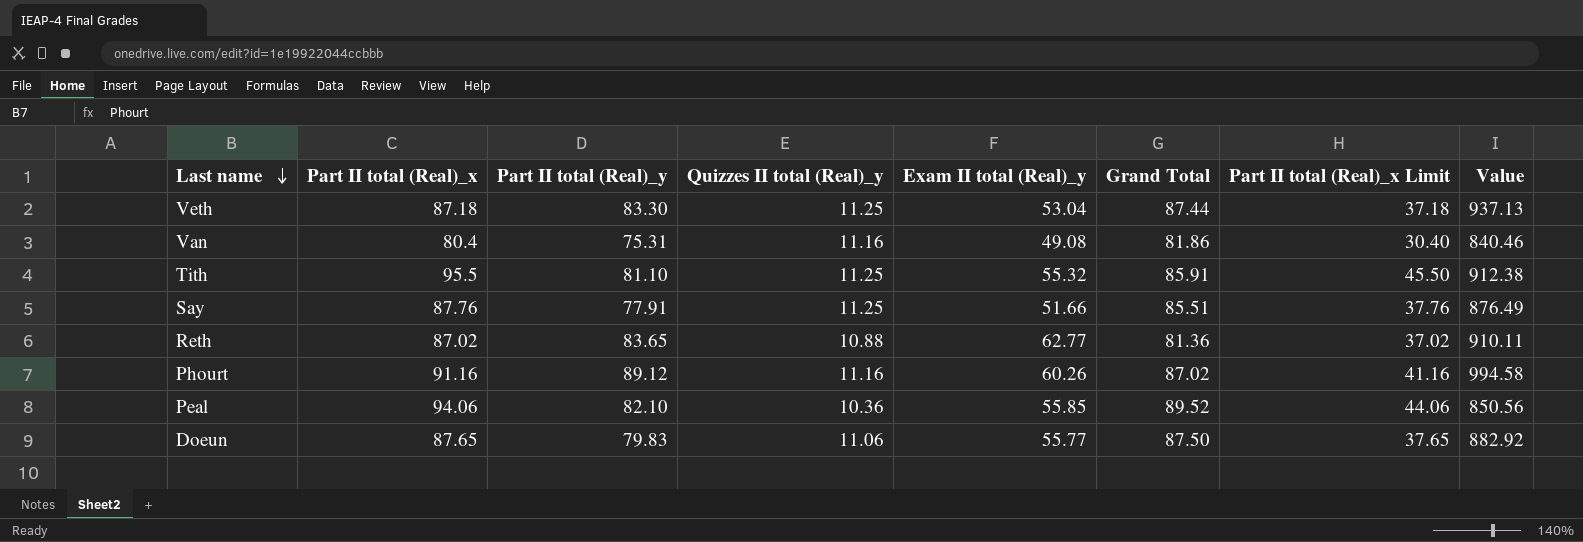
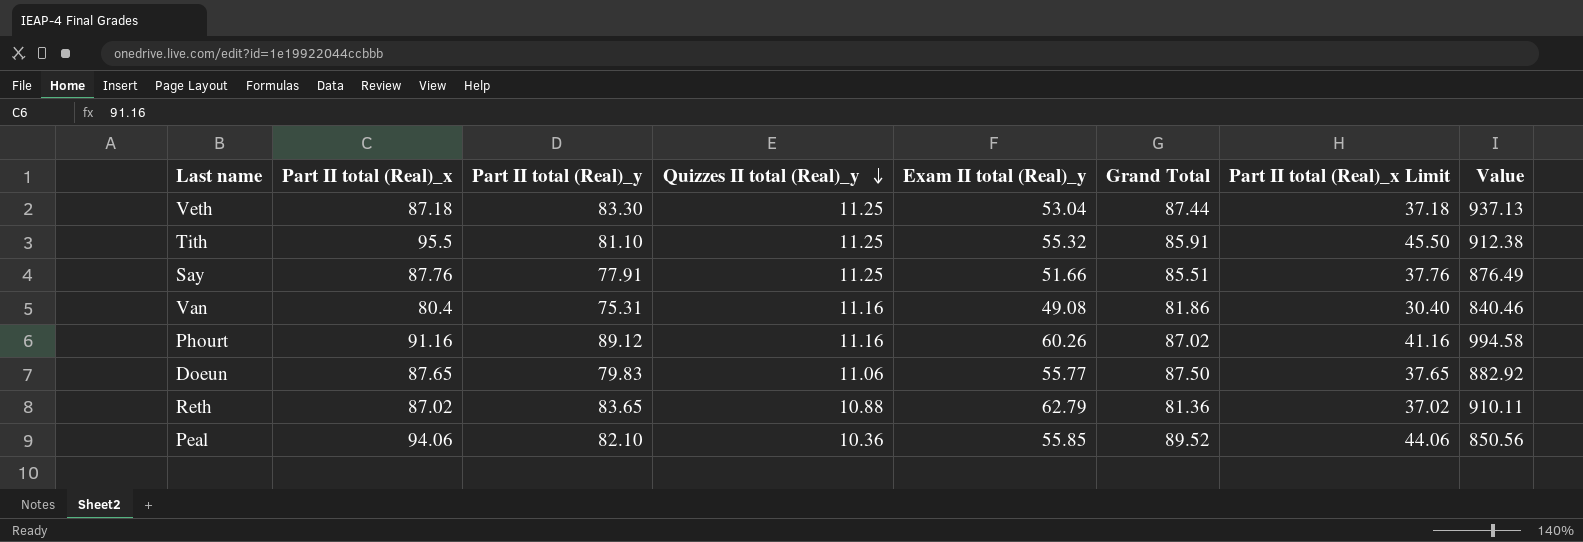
row order: Last name descending -> Quizzes II total (Real)_y descending
Reth | Exam II total (Real)_y: 62.77 -> 62.79

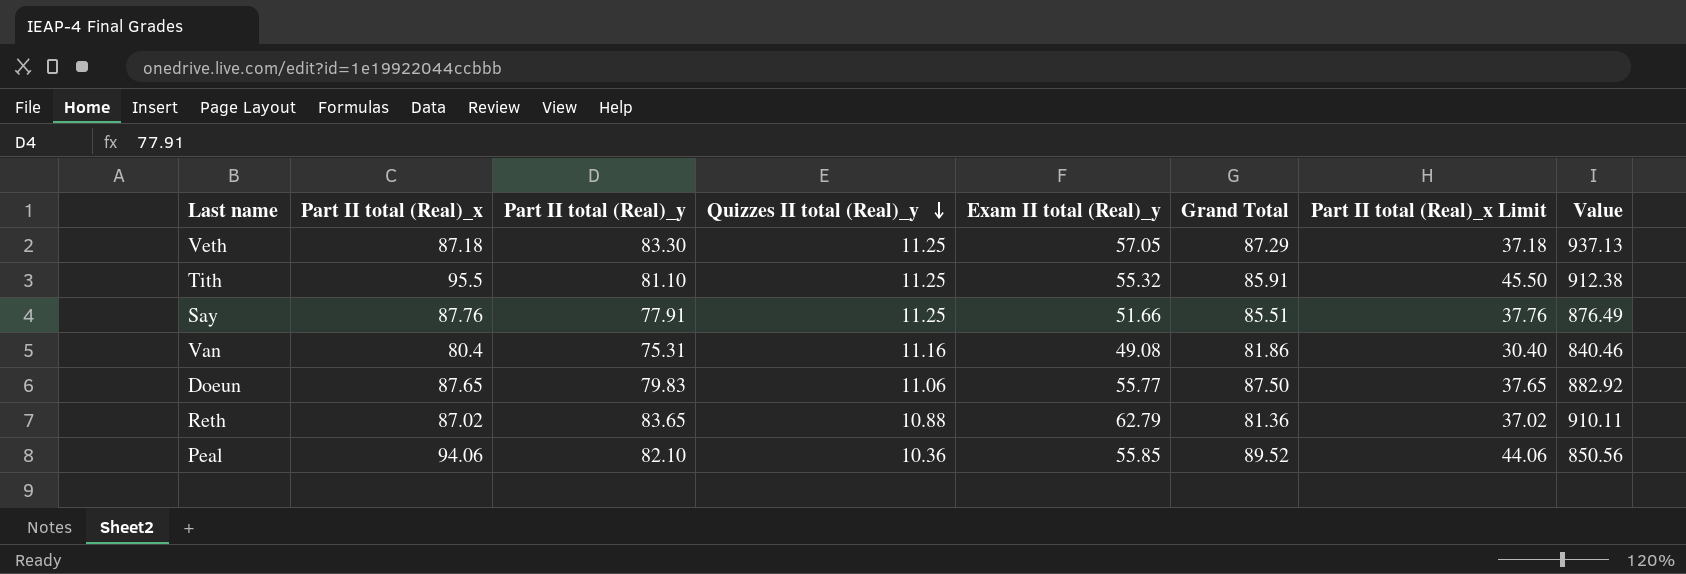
row Phourt: 91.16 | 89.12 | 11.16 | 60.26 | 87.02 | 41.16 | 994.58 -> none
Veth | Exam II total (Real)_y: 53.04 -> 57.05
Veth | Grand Total: 87.44 -> 87.29

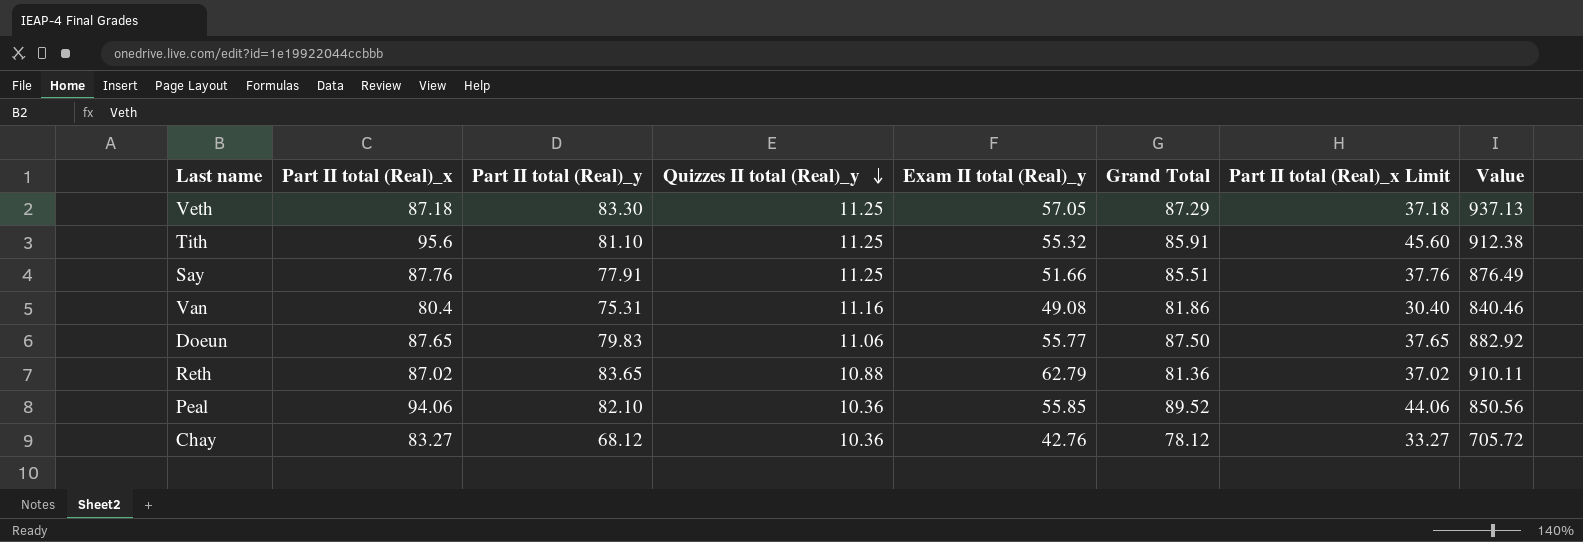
Tith | Part II total (Real)_x: 95.5 -> 95.6
Tith | Part II total (Real)_x Limit: 45.50 -> 45.60
row Chay: none -> 83.27 | 68.12 | 10.36 | 42.76 | 78.12 | 33.27 | 705.72

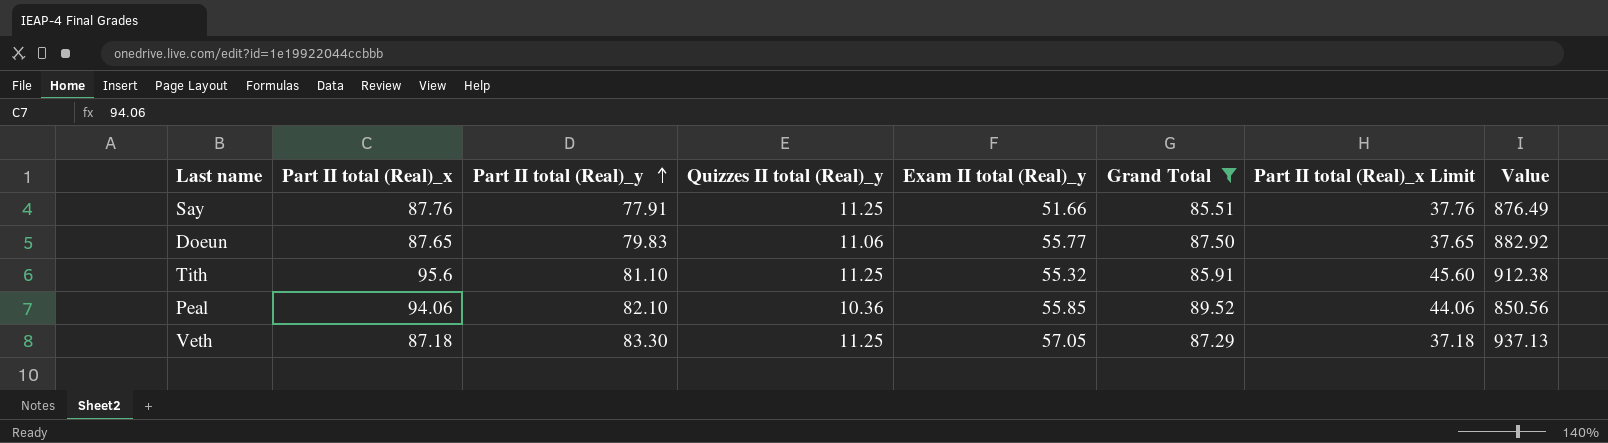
filter: none -> Grand Total >= 85.51
row order: Quizzes II total (Real)_y descending -> Part II total (Real)_y ascending

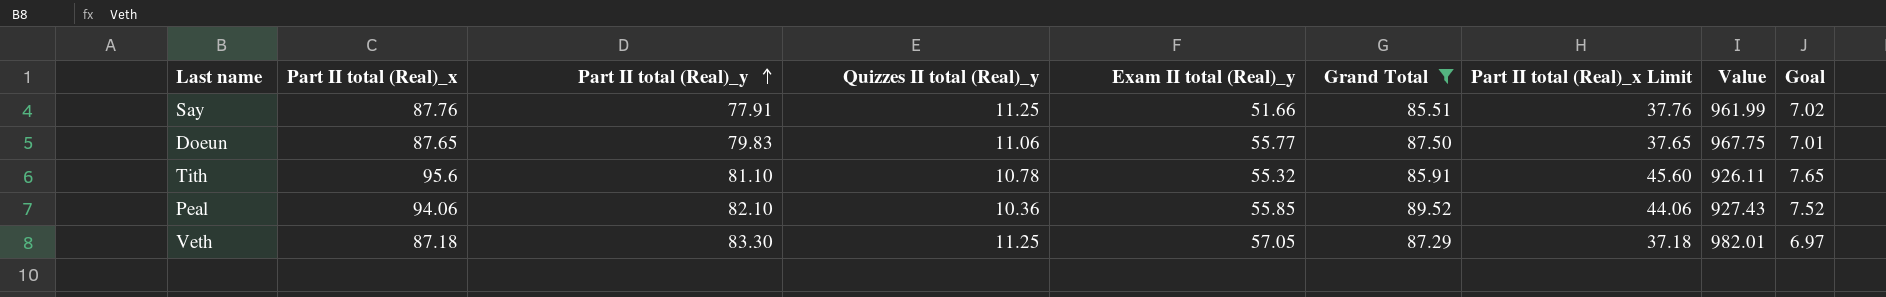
column Value | formula: [Part II total (Real)_y] * [Quizzes II total (Real)_y] -> [Quizzes II total (Real)_y] * [Grand Total]
column Goal | formula: none -> [Part II total (Real)_x] * 0.08
Tith | Quizzes II total (Real)_y: 11.25 -> 10.78

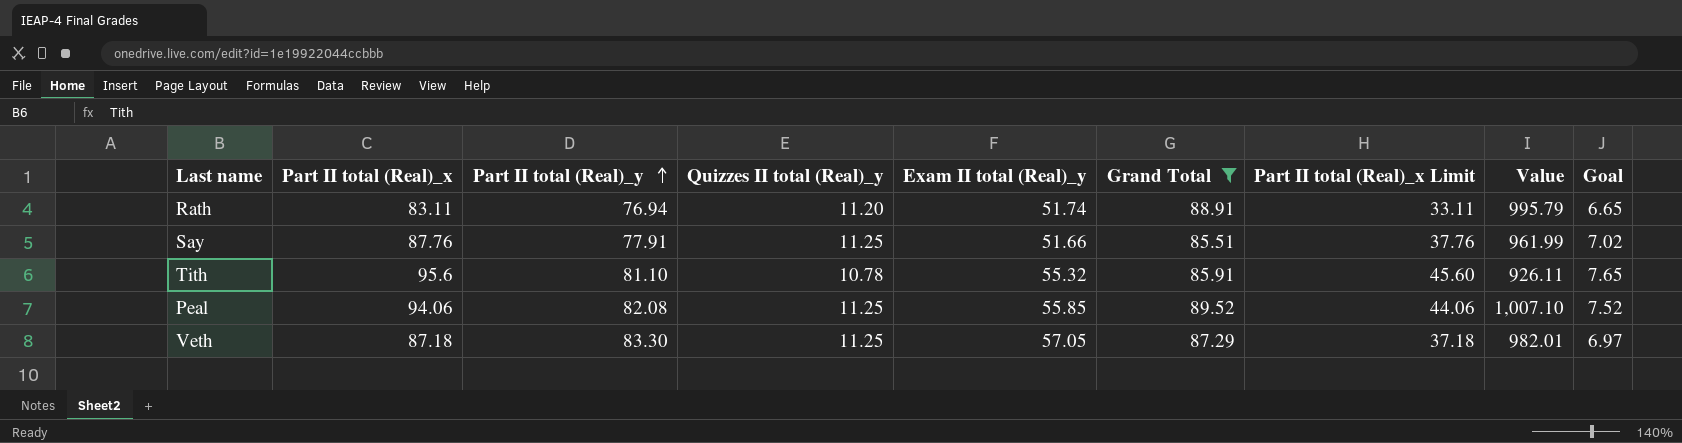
row Doeun: 87.65 | 79.83 | 11.06 | 55.77 | 87.50 | 37.65 | 967.75 | 7.01 -> none
row Rath: none -> 83.11 | 76.94 | 11.20 | 51.74 | 88.91 | 33.11 | 995.79 | 6.65
Peal | Part II total (Real)_y: 82.10 -> 82.08
Peal | Quizzes II total (Real)_y: 10.36 -> 11.25
Peal | Value: 927.43 -> 1,007.10

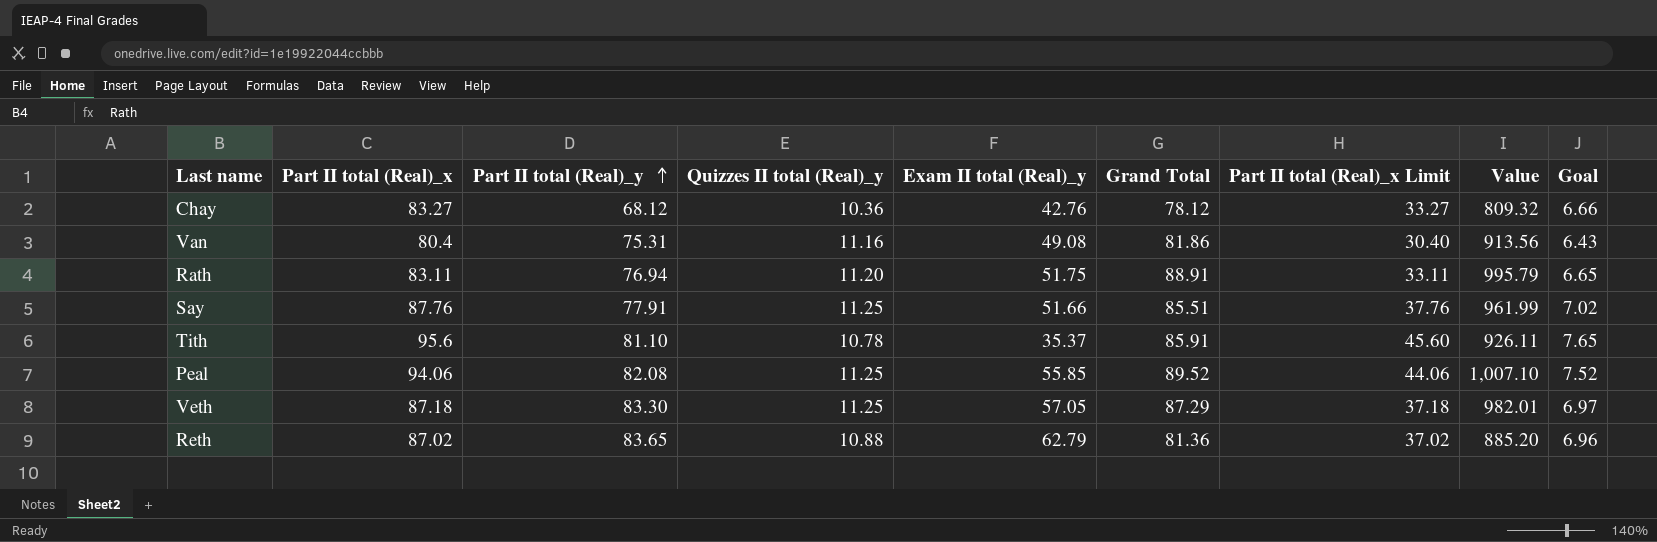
filter: Grand Total >= 85.51 -> none
Rath | Exam II total (Real)_y: 51.74 -> 51.75
Tith | Exam II total (Real)_y: 55.32 -> 35.37

